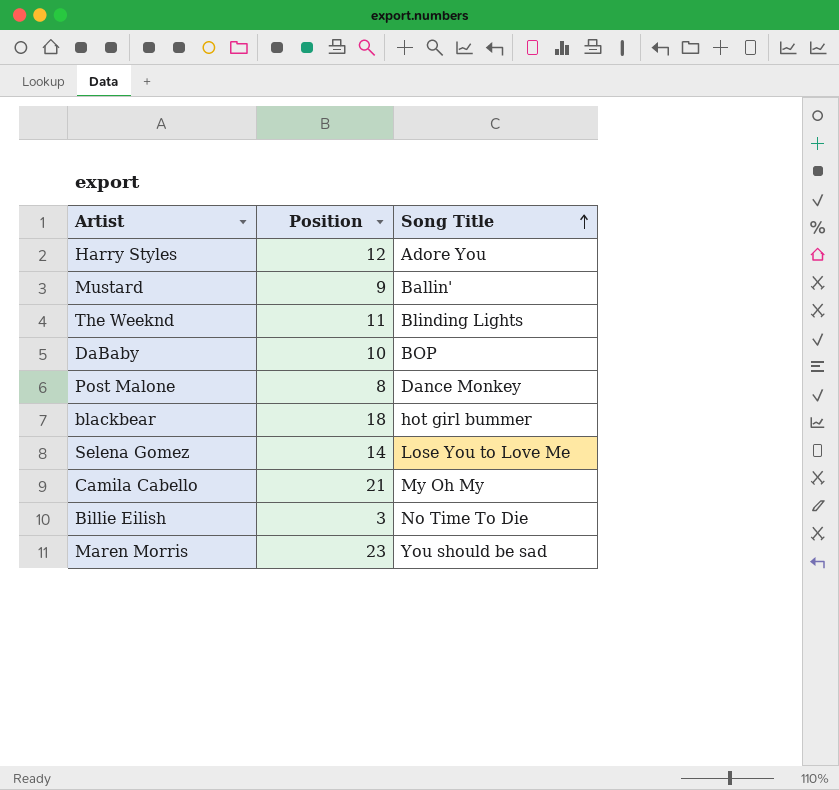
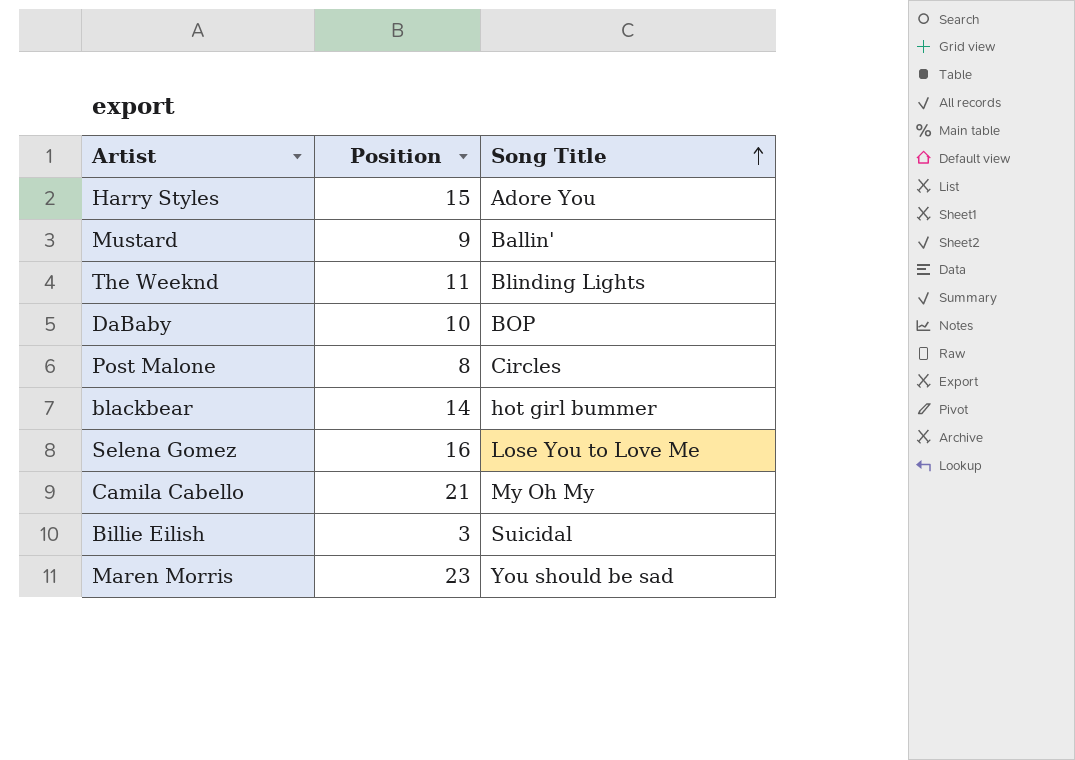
Harry Styles | Position: 12 -> 15
Post Malone | Song Title: Dance Monkey -> Circles
blackbear | Position: 18 -> 14
Selena Gomez | Position: 14 -> 16
Billie Eilish | Song Title: No Time To Die -> Suicidal

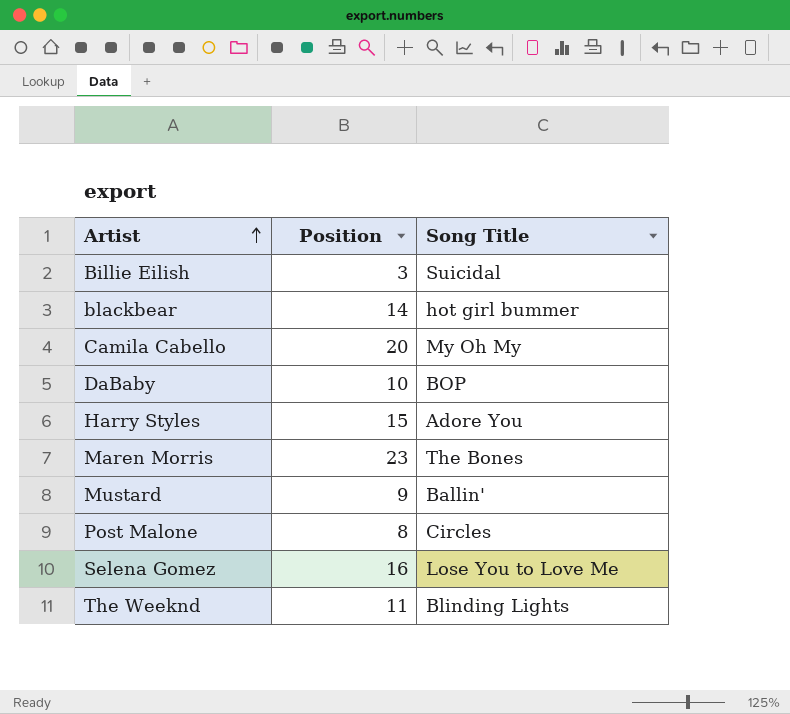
row order: Song Title ascending -> Artist ascending
Camila Cabello | Position: 21 -> 20
Maren Morris | Song Title: You should be sad -> The Bones

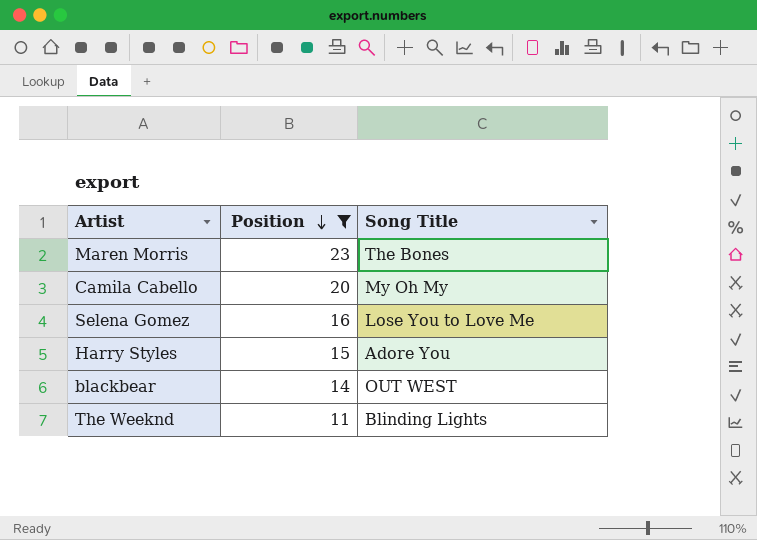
filter: none -> Position >= 11
row order: Artist ascending -> Position descending
blackbear | Song Title: hot girl bummer -> OUT WEST

